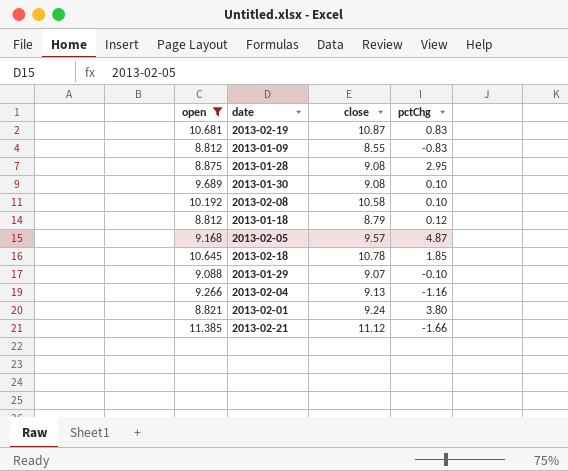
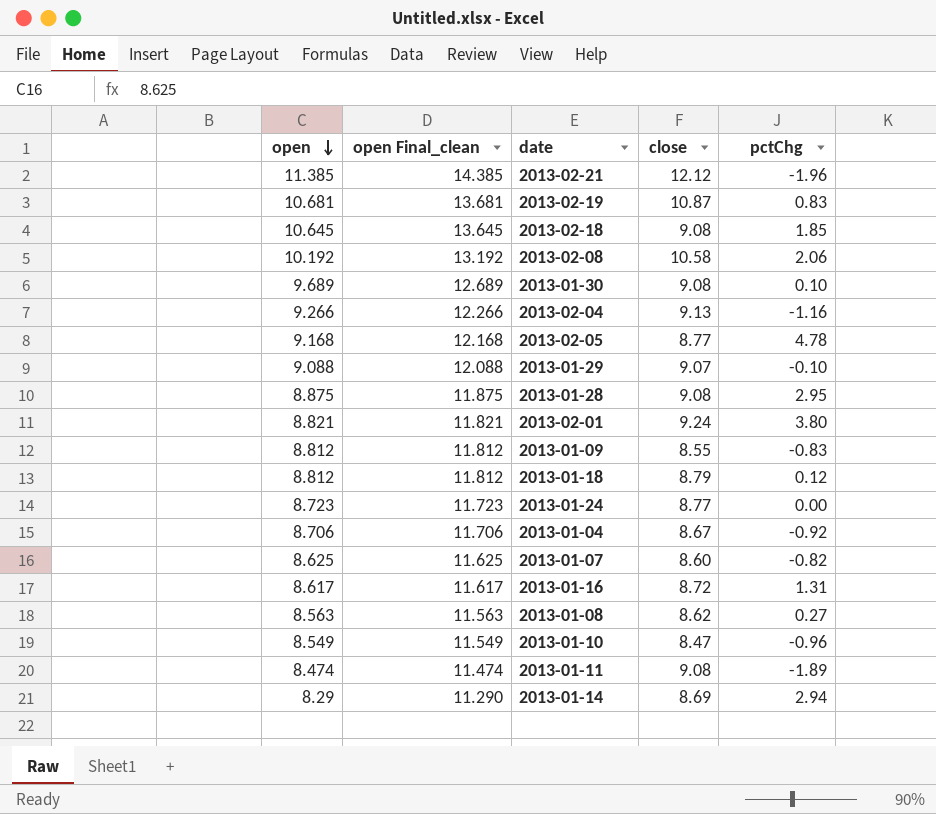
filter: open >= 8.812 -> none
row order: none -> open descending
column open Final_clean | formula: none -> [open] + 3
2013-02-21 | close: 11.12 -> 12.12
2013-02-21 | pctChg: -1.66 -> -1.96
2013-02-18 | close: 10.78 -> 9.08
2013-02-08 | pctChg: 0.10 -> 2.06
2013-02-05 | close: 9.57 -> 8.77
2013-02-05 | pctChg: 4.87 -> 4.78

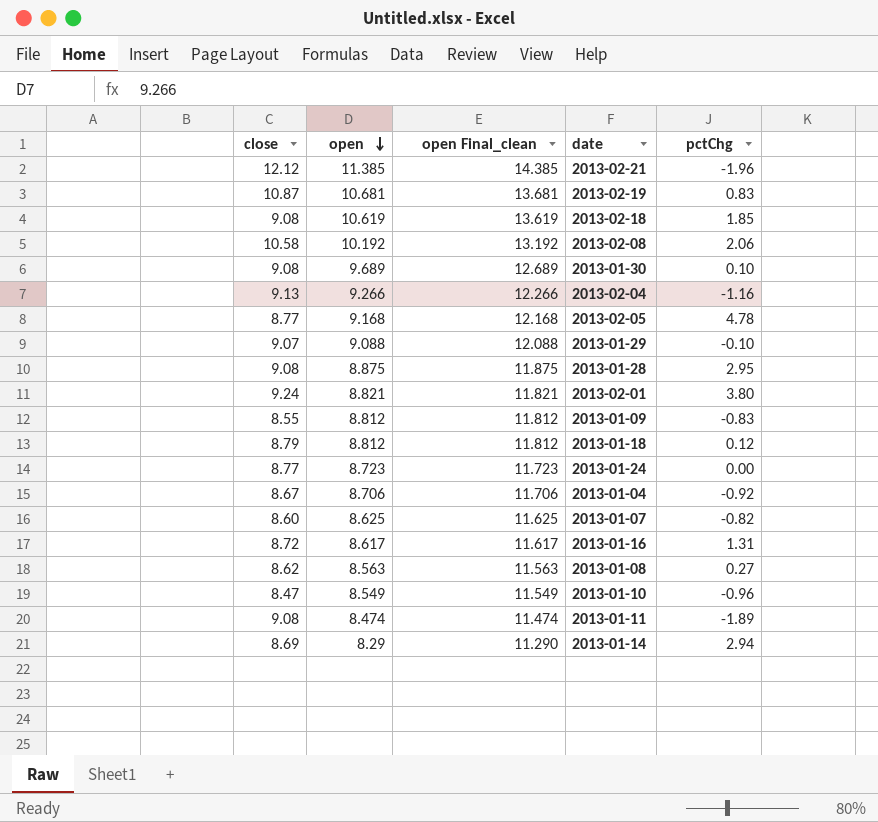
column close | position: 4 -> 1
2013-02-18 | open: 10.645 -> 10.619
2013-02-18 | open Final_clean: 13.645 -> 13.619

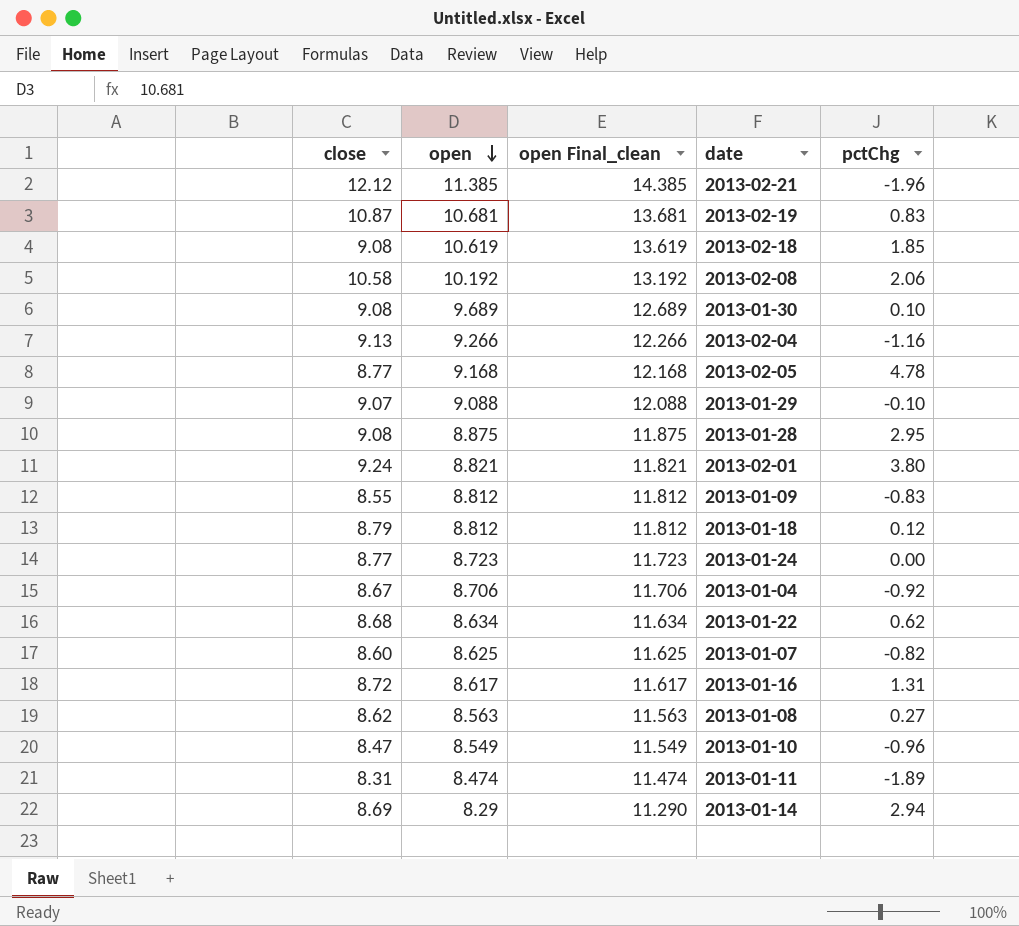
row 2013-01-22: none -> 8.68 | 8.634 | 11.634 | 0.62
2013-01-11 | close: 9.08 -> 8.31

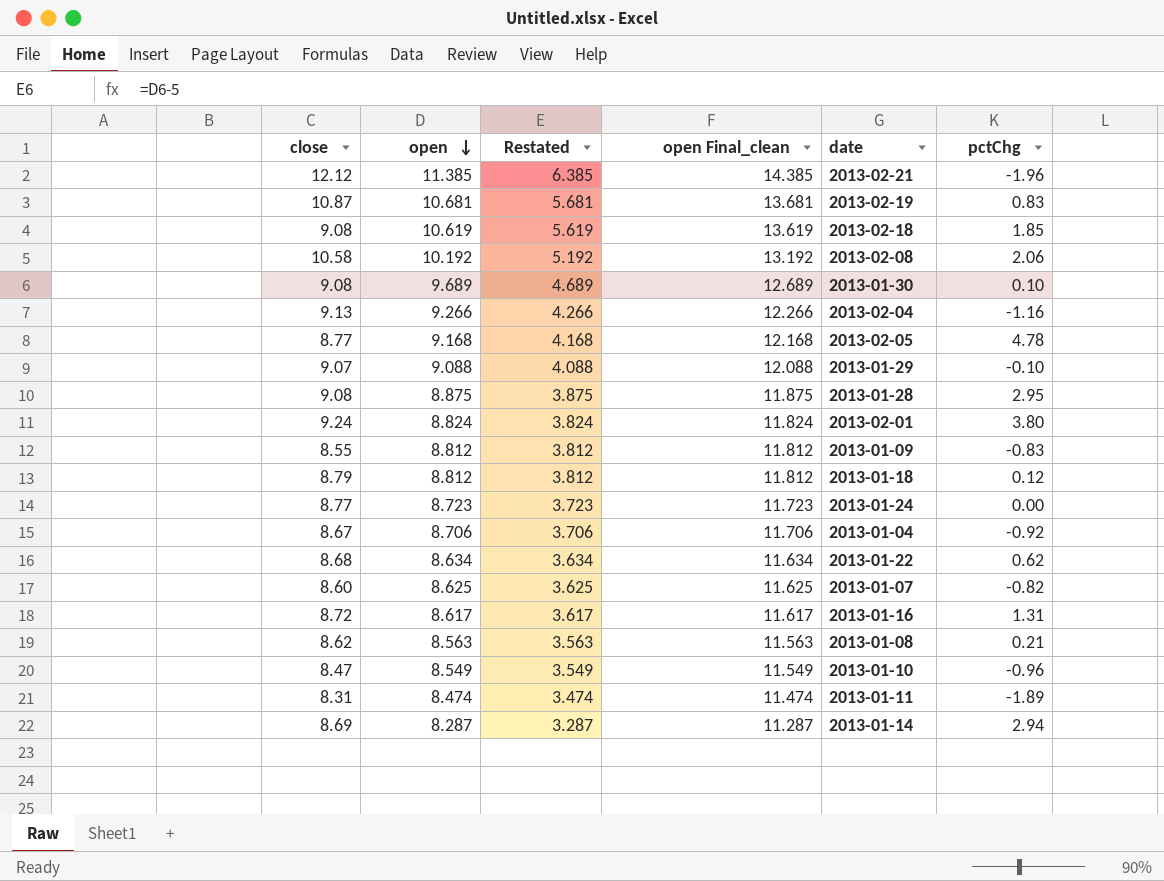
column Restated | formula: none -> [open] - 5
2013-02-01 | open: 8.821 -> 8.824
2013-02-01 | open Final_clean: 11.821 -> 11.824
2013-01-08 | pctChg: 0.27 -> 0.21
2013-01-14 | open: 8.29 -> 8.287
2013-01-14 | open Final_clean: 11.290 -> 11.287

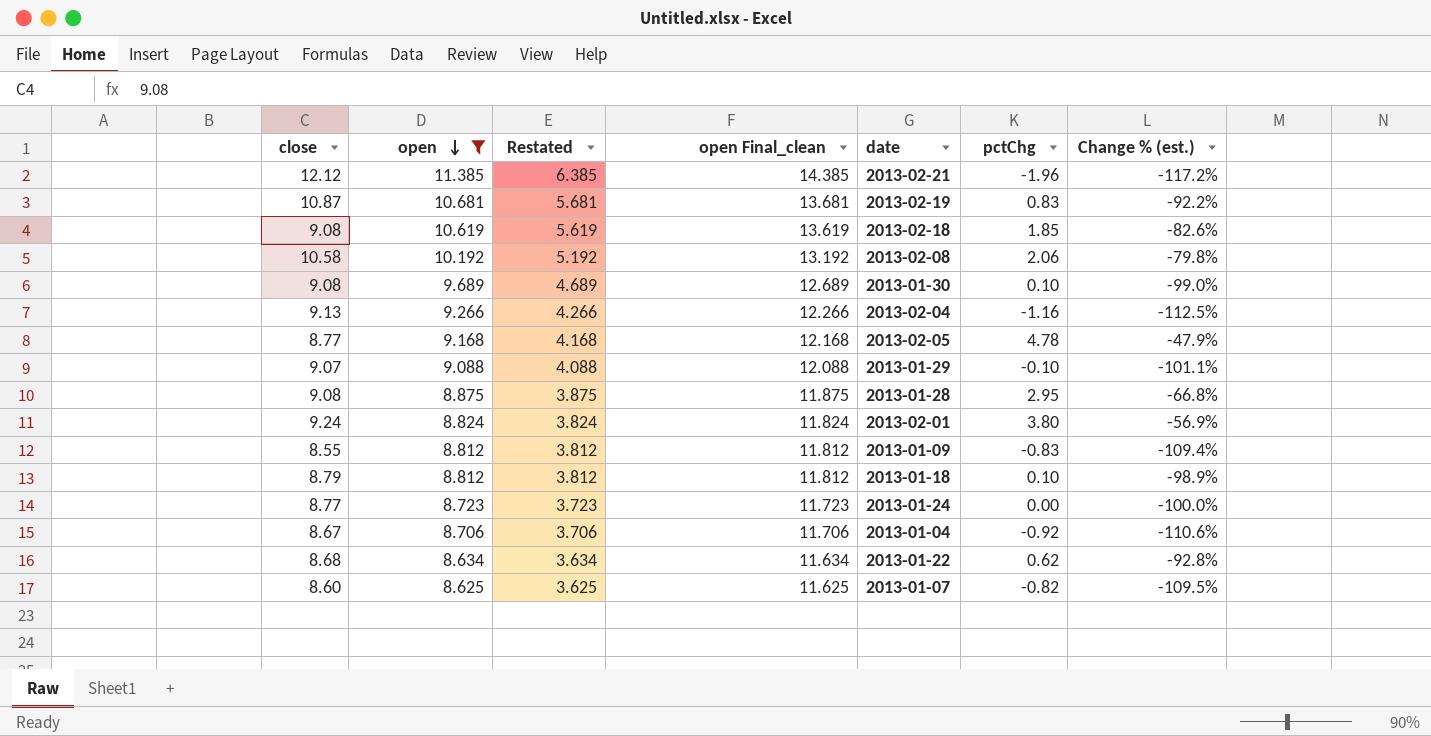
filter: none -> open >= 8.625
column Change % (est.) | formula: none -> ([pctChg] - [open]) / [open]
2013-01-18 | pctChg: 0.12 -> 0.10

